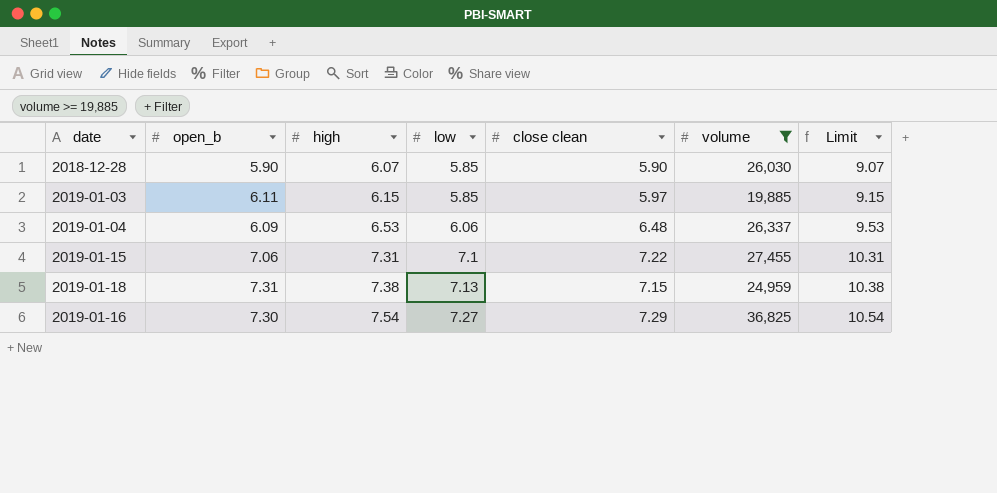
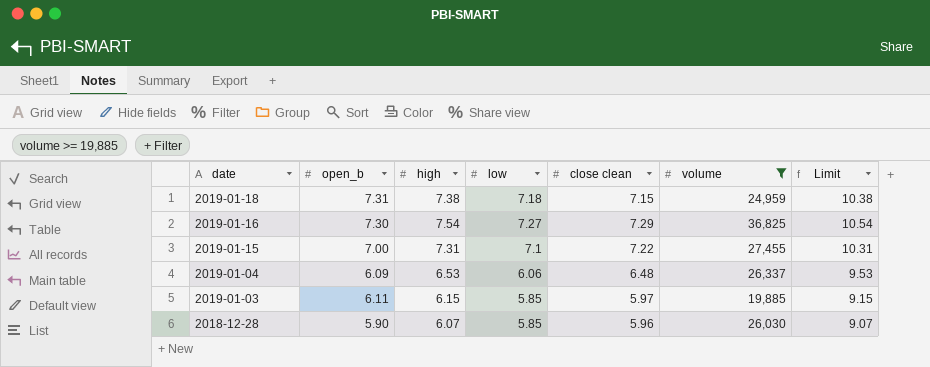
row order: high ascending -> date descending
2019-01-18 | low: 7.13 -> 7.18
2019-01-15 | open_b: 7.06 -> 7.00
2018-12-28 | close clean: 5.90 -> 5.96

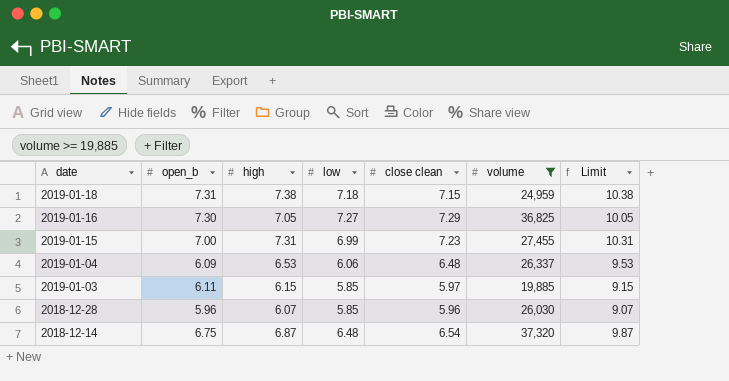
2019-01-16 | high: 7.54 -> 7.05
2019-01-16 | Limit: 10.54 -> 10.05
2019-01-15 | low: 7.1 -> 6.99
2019-01-15 | close clean: 7.22 -> 7.23
2018-12-28 | open_b: 5.90 -> 5.96
row 2018-12-14: none -> 6.75 | 6.87 | 6.48 | 6.54 | 37,320 | 9.87

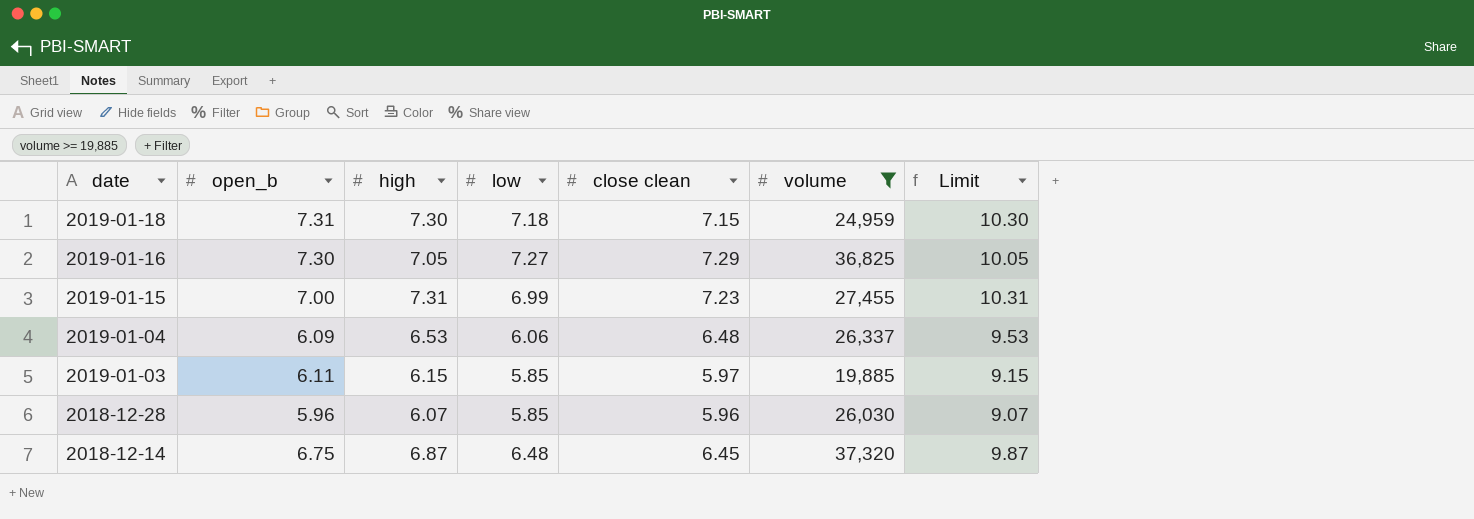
2019-01-18 | high: 7.38 -> 7.30
2019-01-18 | Limit: 10.38 -> 10.30
2018-12-14 | close clean: 6.54 -> 6.45

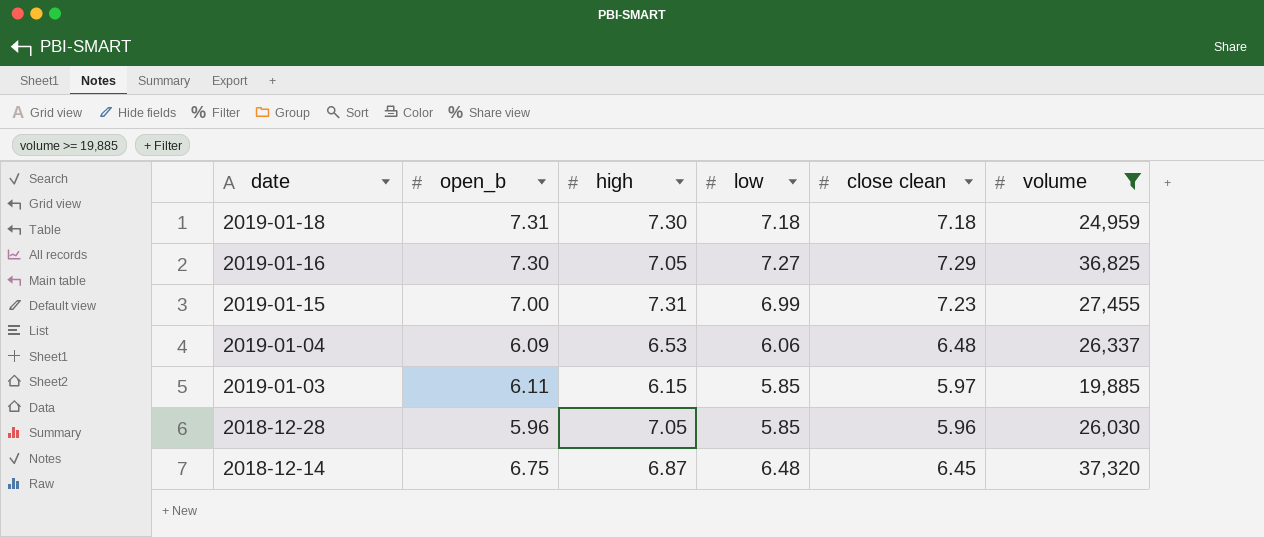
column Limit | formula: [high] + 3 -> none
2019-01-18 | close clean: 7.15 -> 7.18
2018-12-28 | high: 6.07 -> 7.05

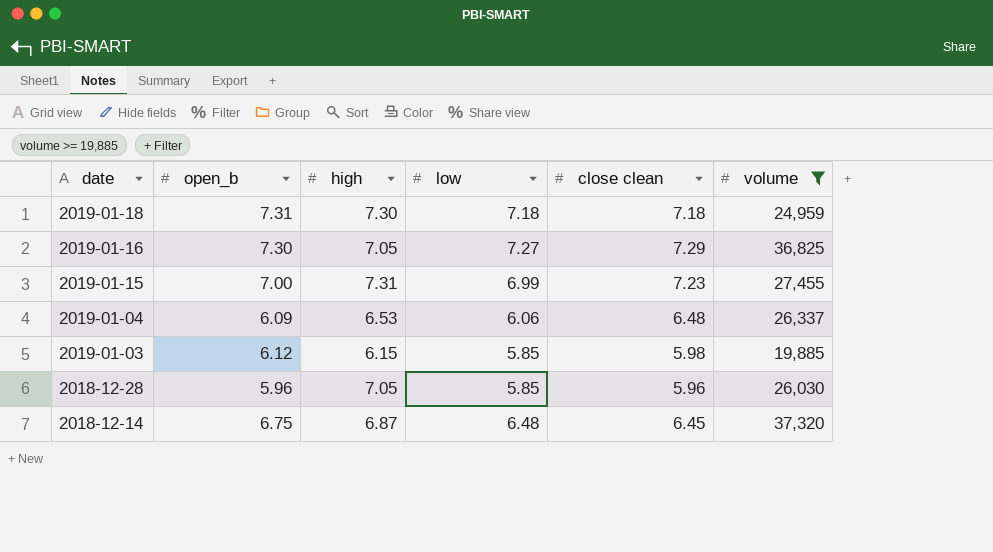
2019-01-03 | open_b: 6.11 -> 6.12
2019-01-03 | close clean: 5.97 -> 5.98

